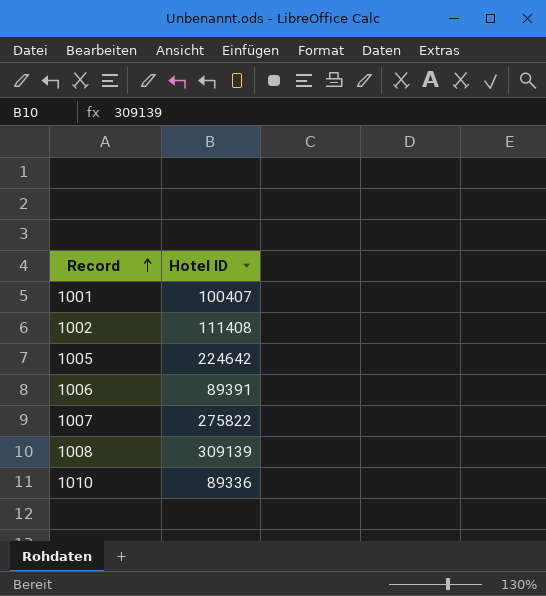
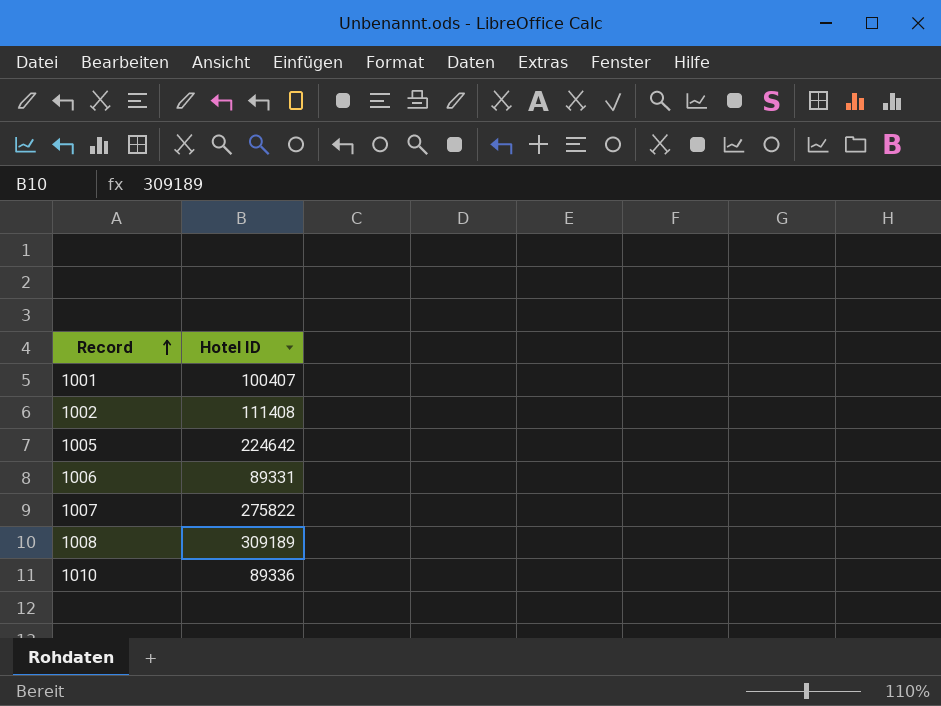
1006 | Hotel ID: 89391 -> 89331
1008 | Hotel ID: 309139 -> 309189

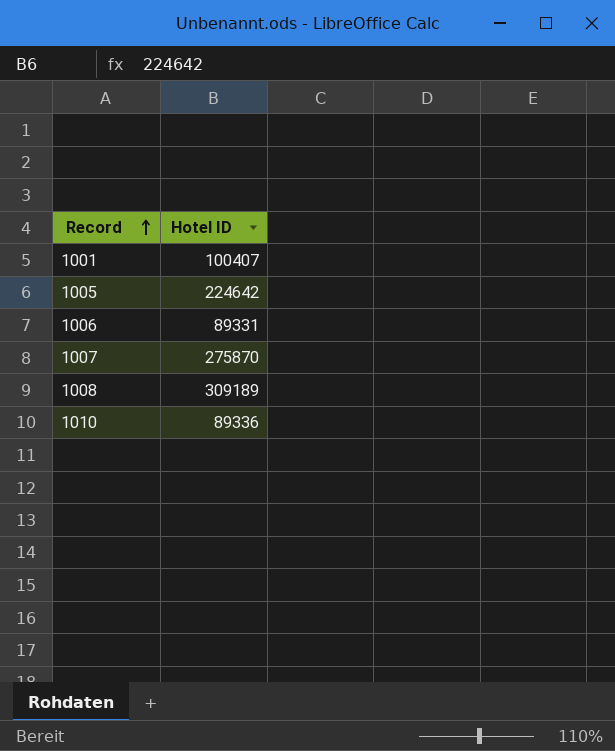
row 1002: 111408 -> none
1007 | Hotel ID: 275822 -> 275870

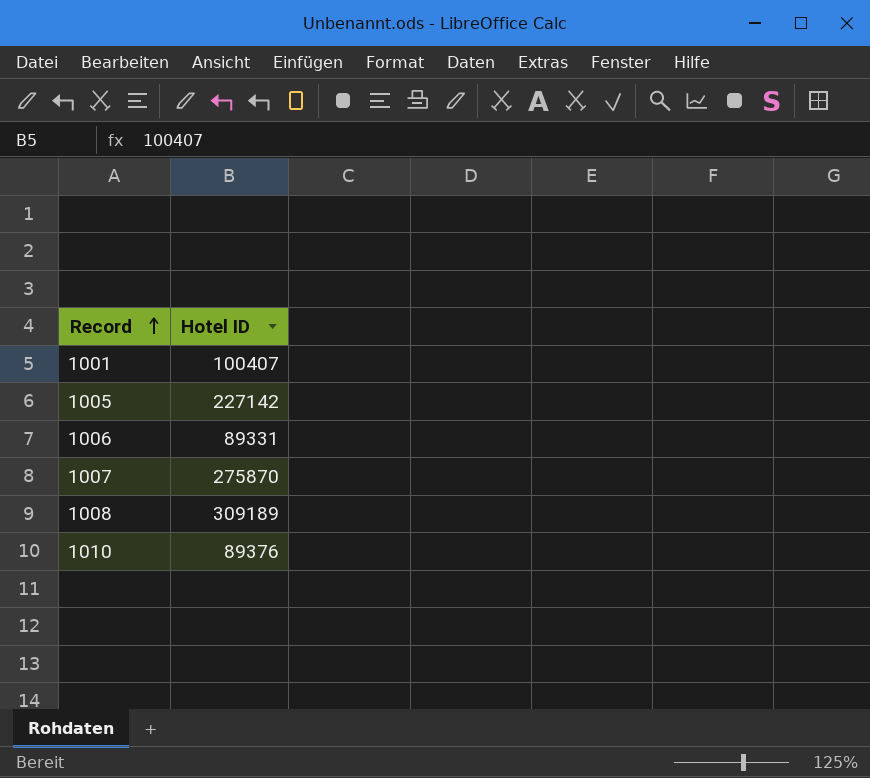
1005 | Hotel ID: 224642 -> 227142
1010 | Hotel ID: 89336 -> 89376

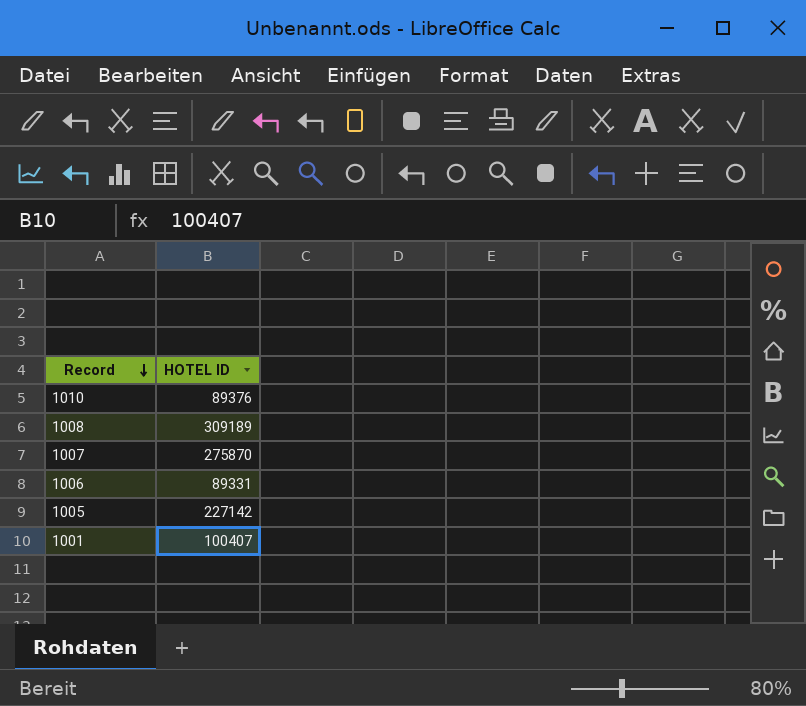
row order: Record ascending -> Record descending
column name: Hotel ID -> HOTEL ID

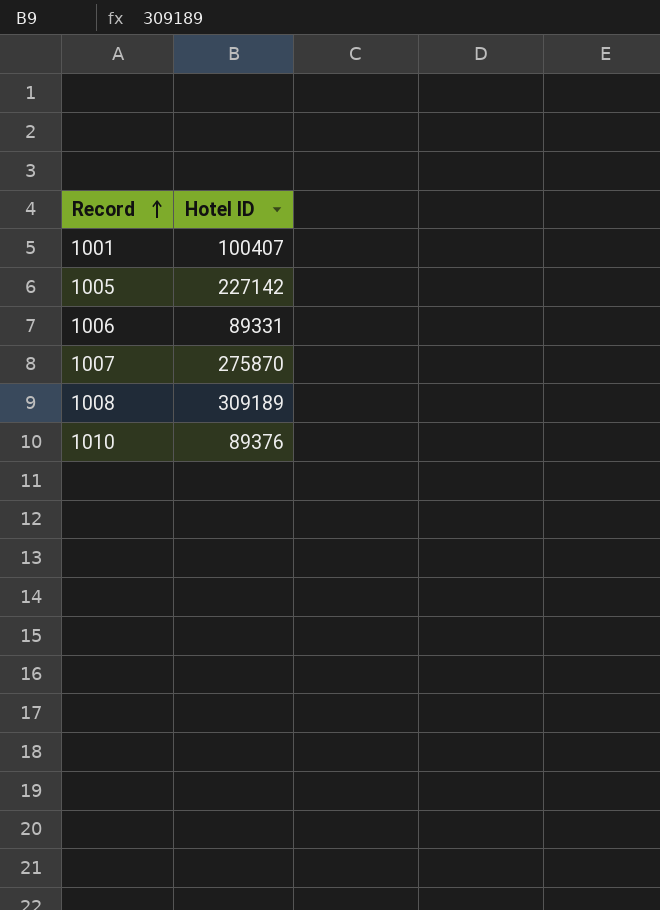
row order: Record descending -> Record ascending
column name: HOTEL ID -> Hotel ID

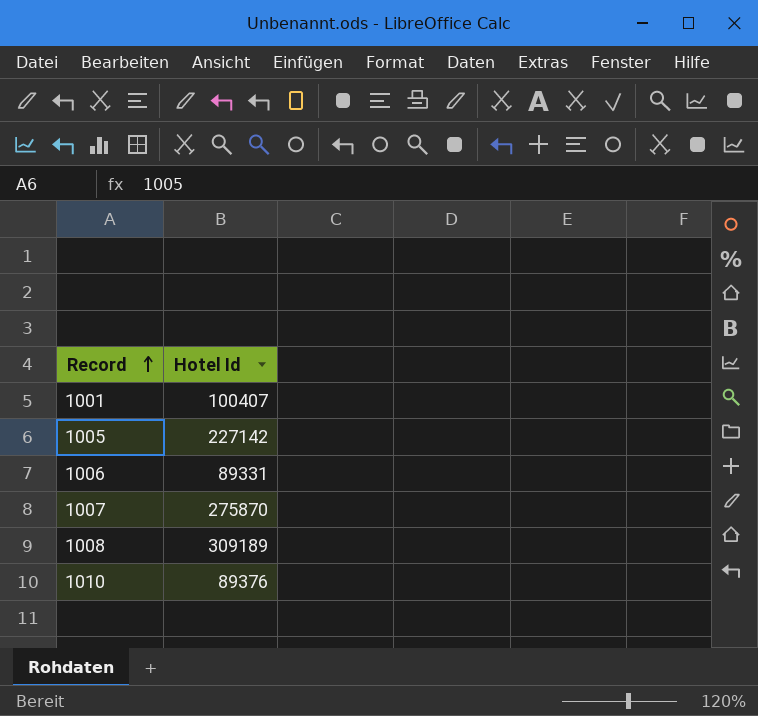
column name: Hotel ID -> Hotel Id

